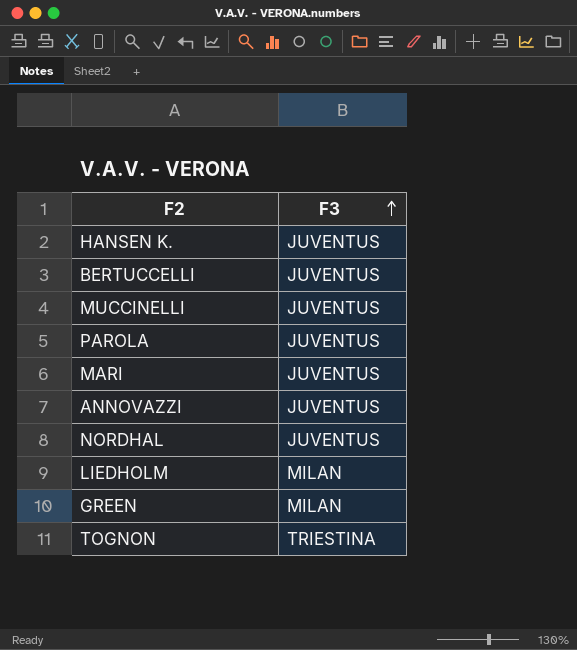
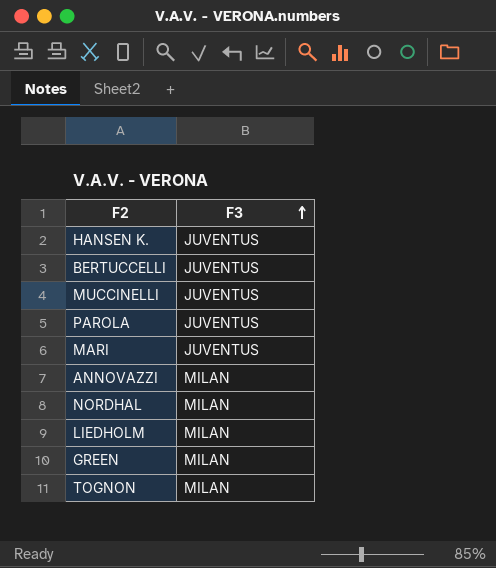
ANNOVAZZI | F3: JUVENTUS -> MILAN
NORDHAL | F3: JUVENTUS -> MILAN
TOGNON | F3: TRIESTINA -> MILAN

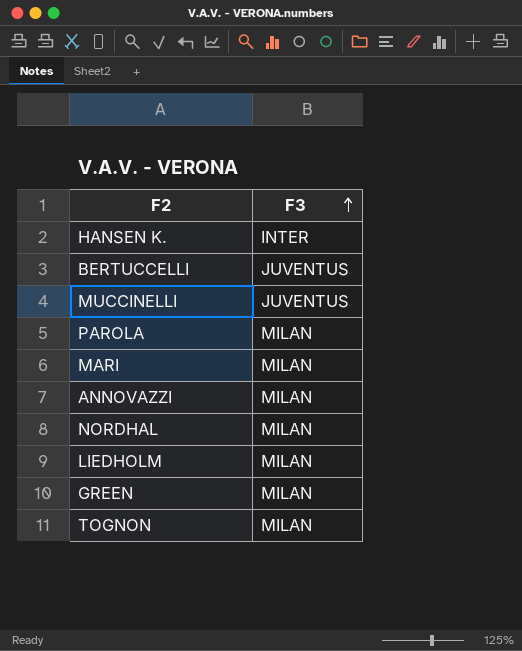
HANSEN K. | F3: JUVENTUS -> INTER
PAROLA | F3: JUVENTUS -> MILAN
MARI | F3: JUVENTUS -> MILAN

